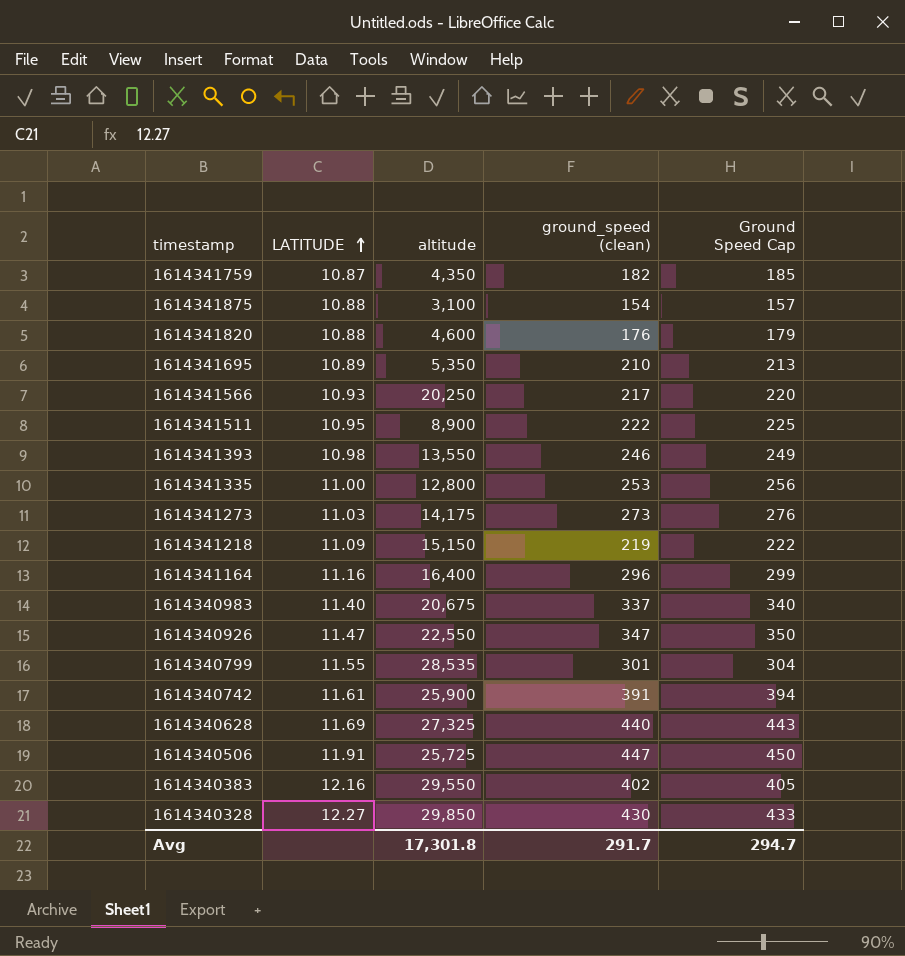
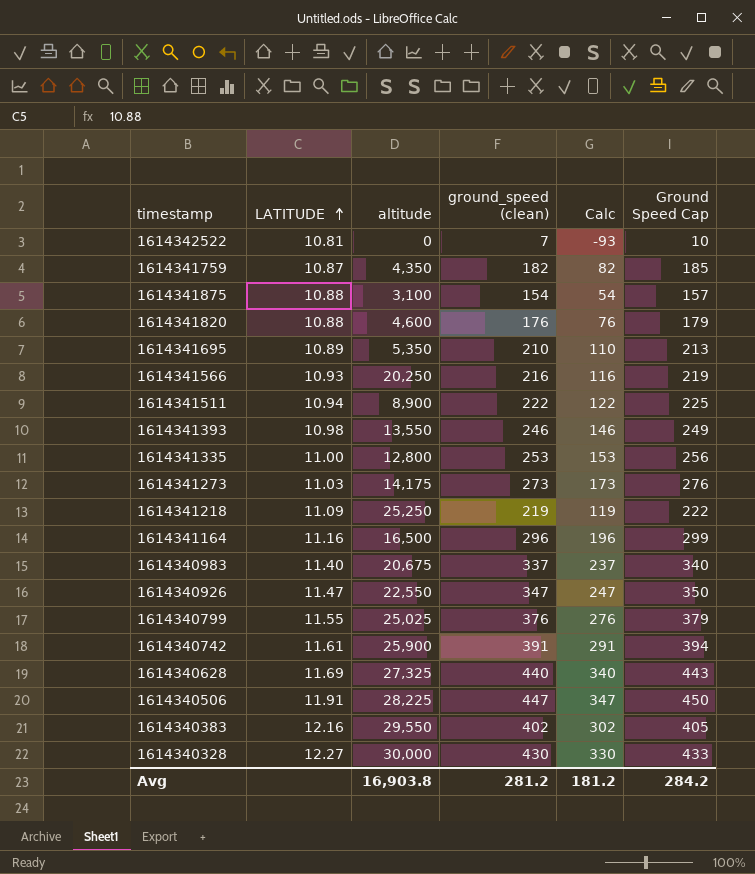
column Calc | formula: none -> [ground_speed (clean)] - 100
row 1614342522: none -> 10.81 | 0 | 7 | -93 | 10
1614341566 | ground_speed (clean): 217 -> 216
1614341566 | Ground Speed Cap: 220 -> 219
1614341511 | LATITUDE: 10.95 -> 10.94
1614341218 | altitude: 15,150 -> 25,250
1614341164 | altitude: 16,400 -> 16,500
1614340799 | altitude: 28,535 -> 25,025
1614340799 | ground_speed (clean): 301 -> 376
1614340799 | Ground Speed Cap: 304 -> 379
1614340506 | altitude: 25,725 -> 28,225
1614340328 | altitude: 29,850 -> 30,000
Avg | altitude: 17,301.8 -> 16,903.8
Avg | ground_speed (clean): 291.7 -> 281.2
Avg | Ground Speed Cap: 294.7 -> 284.2

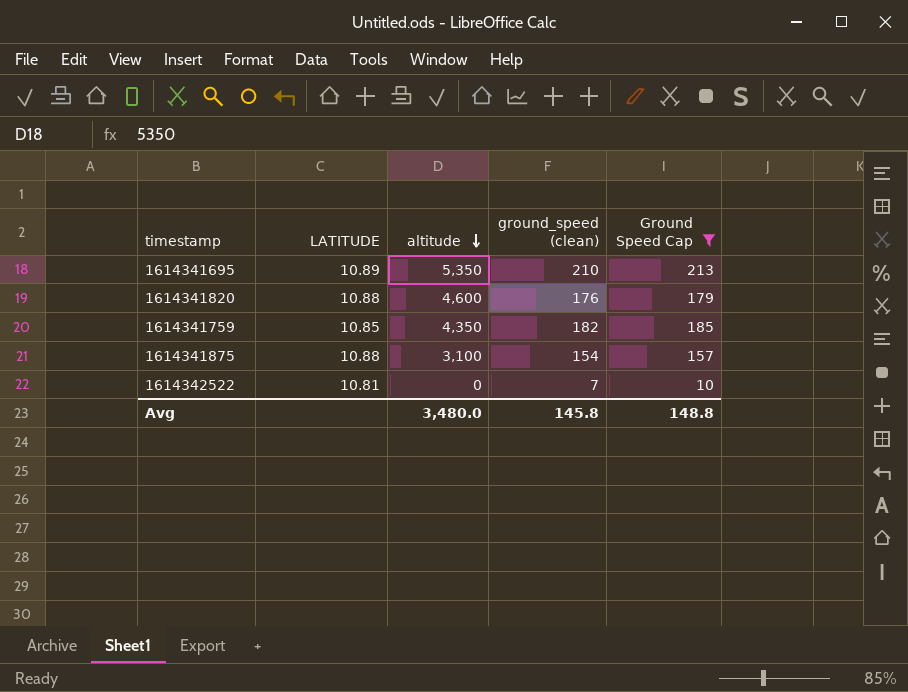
filter: none -> Ground Speed Cap <= 213
row order: LATITUDE ascending -> altitude descending
column Calc | formula: [ground_speed (clean)] - 100 -> none
1614341759 | LATITUDE: 10.87 -> 10.85
Avg | altitude: 16,903.8 -> 3,480.0
Avg | ground_speed (clean): 281.2 -> 145.8
Avg | Ground Speed Cap: 284.2 -> 148.8

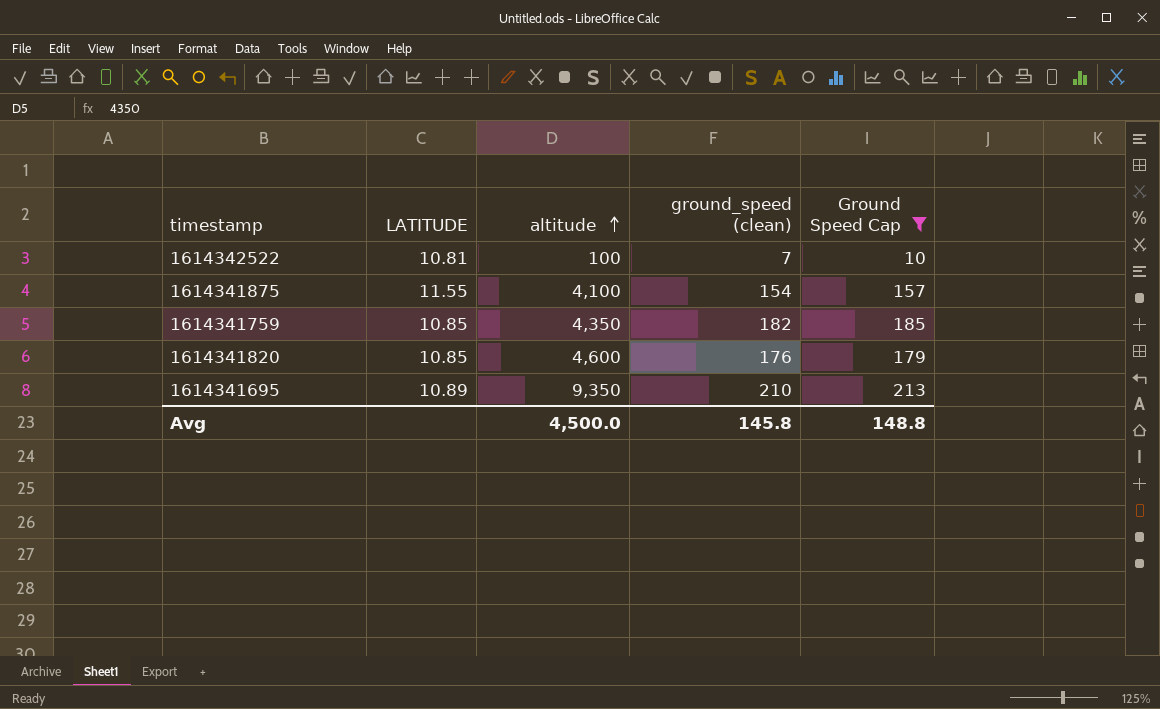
row order: altitude descending -> altitude ascending
1614342522 | altitude: 0 -> 100
1614341875 | LATITUDE: 10.88 -> 11.55
1614341875 | altitude: 3,100 -> 4,100
1614341820 | LATITUDE: 10.88 -> 10.85
1614341695 | altitude: 5,350 -> 9,350
Avg | altitude: 3,480.0 -> 4,500.0

